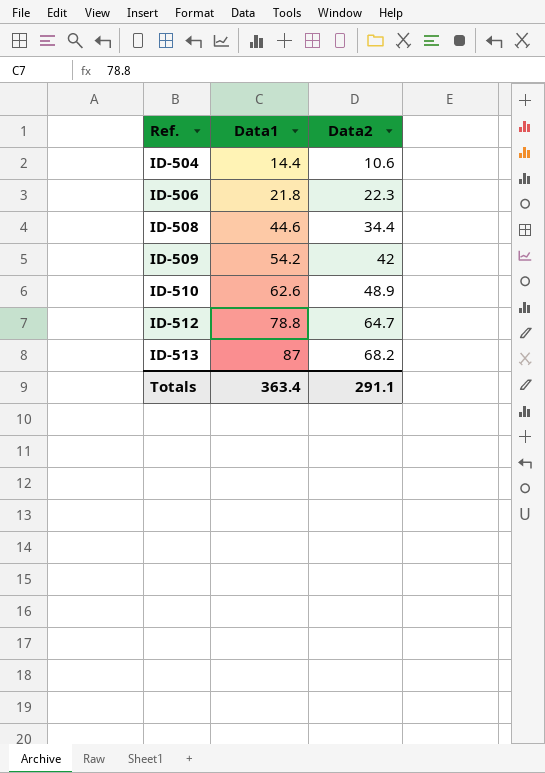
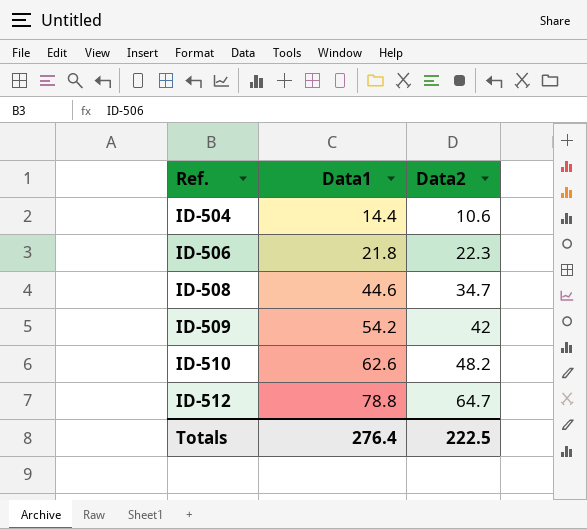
row ID-513: 87 | 68.2 -> none
ID-508 | Data2: 34.4 -> 34.7
ID-510 | Data2: 48.9 -> 48.2
Totals | Data1: 363.4 -> 276.4
Totals | Data2: 291.1 -> 222.5

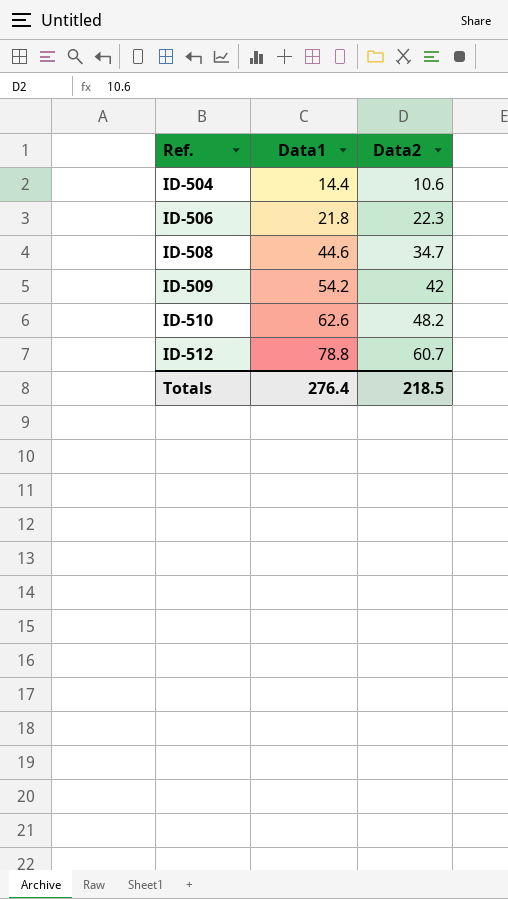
ID-512 | Data2: 64.7 -> 60.7
Totals | Data2: 222.5 -> 218.5

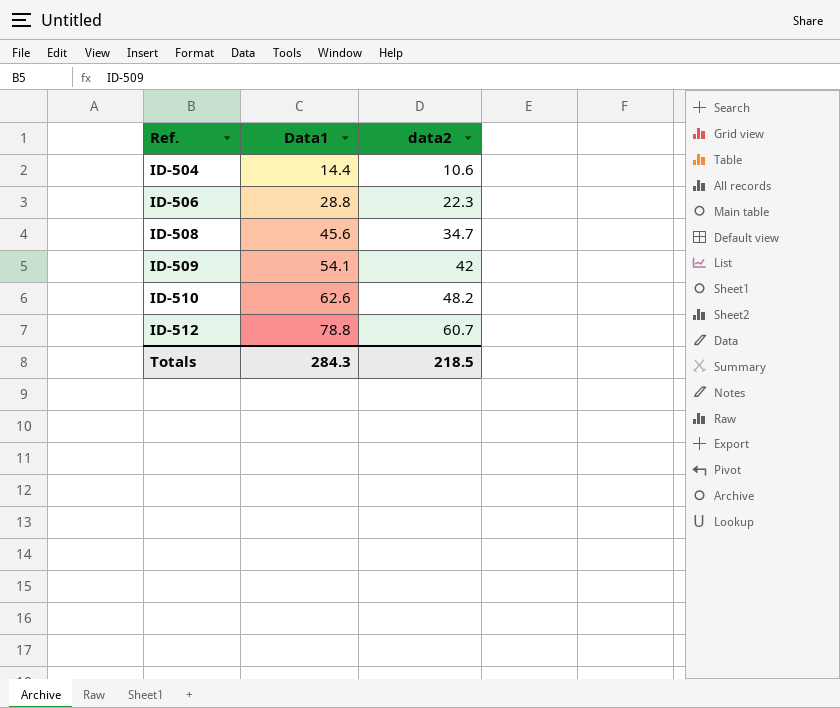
column name: Data2 -> data2
ID-506 | Data1: 21.8 -> 28.8
ID-508 | Data1: 44.6 -> 45.6
ID-509 | Data1: 54.2 -> 54.1
Totals | Data1: 276.4 -> 284.3

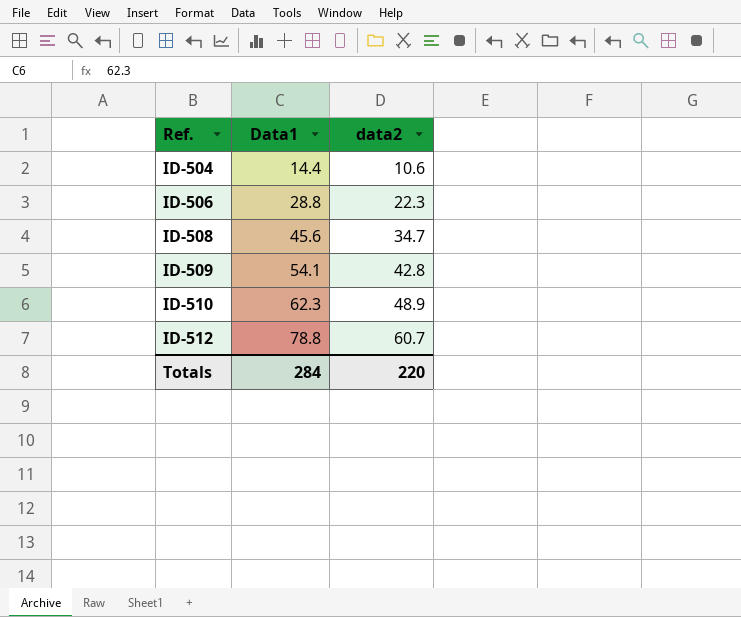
ID-509 | data2: 42 -> 42.8
ID-510 | Data1: 62.6 -> 62.3
ID-510 | data2: 48.2 -> 48.9
Totals | Data1: 284.3 -> 284
Totals | data2: 218.5 -> 220

